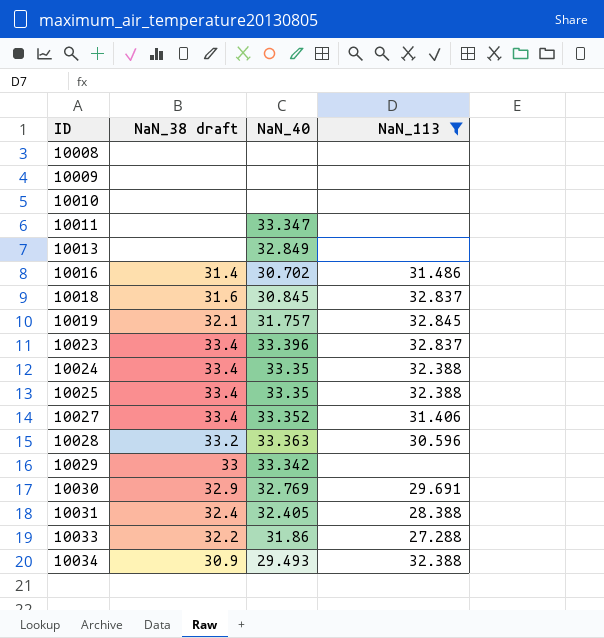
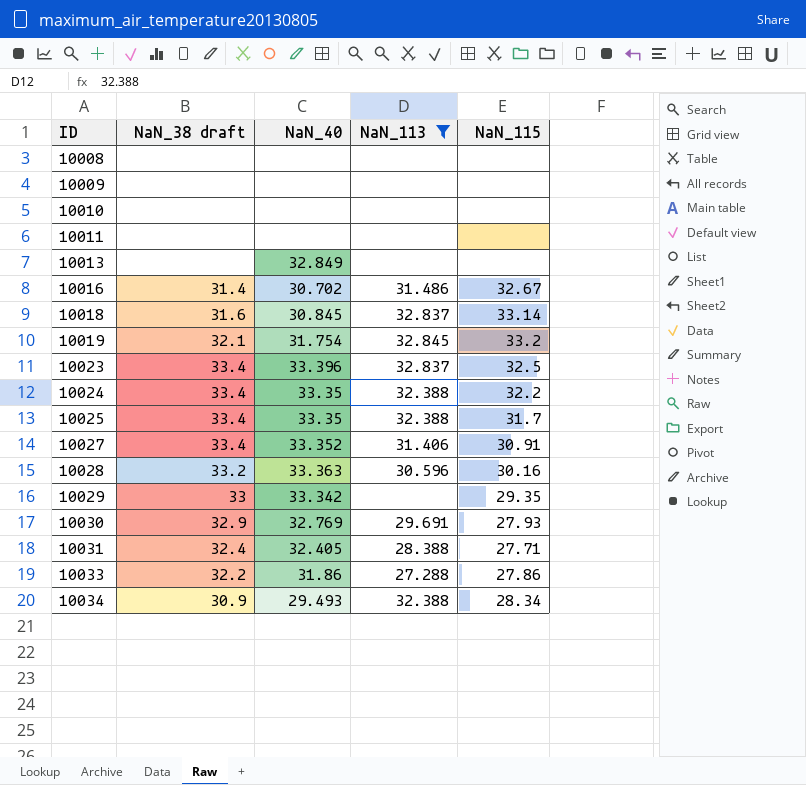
column NaN_115 | position: none -> 5
10011 | NaN_40: 33.347 -> none
10019 | NaN_40: 31.757 -> 31.754

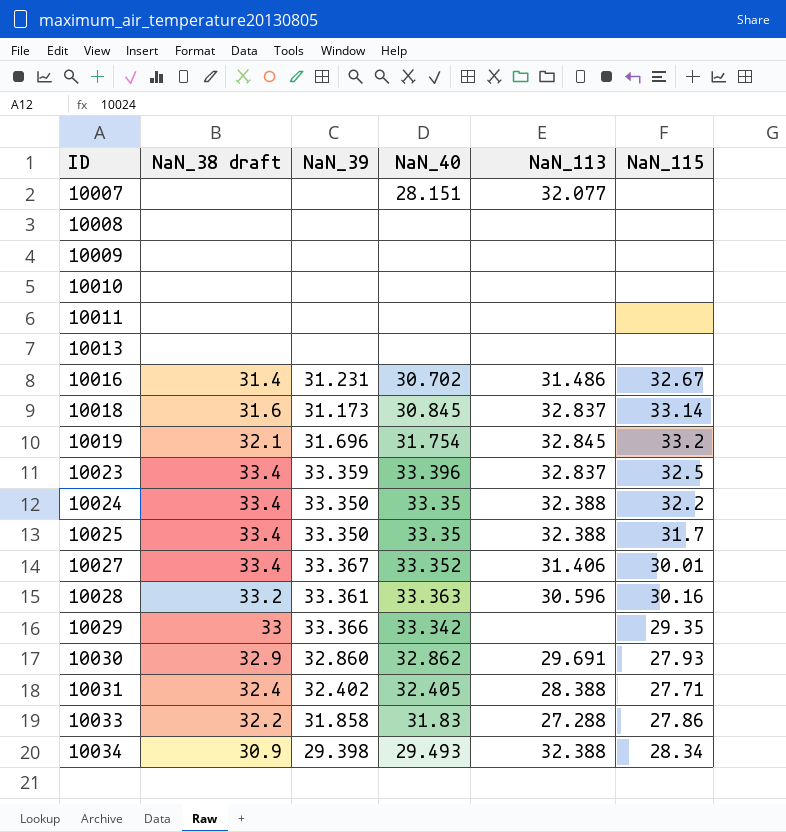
filter: NaN_113 != 32.077 -> none
column NaN_39 | position: none -> 3
10013 | NaN_40: 32.849 -> none
10027 | NaN_115: 30.91 -> 30.01
10030 | NaN_40: 32.769 -> 32.862
10033 | NaN_40: 31.86 -> 31.83

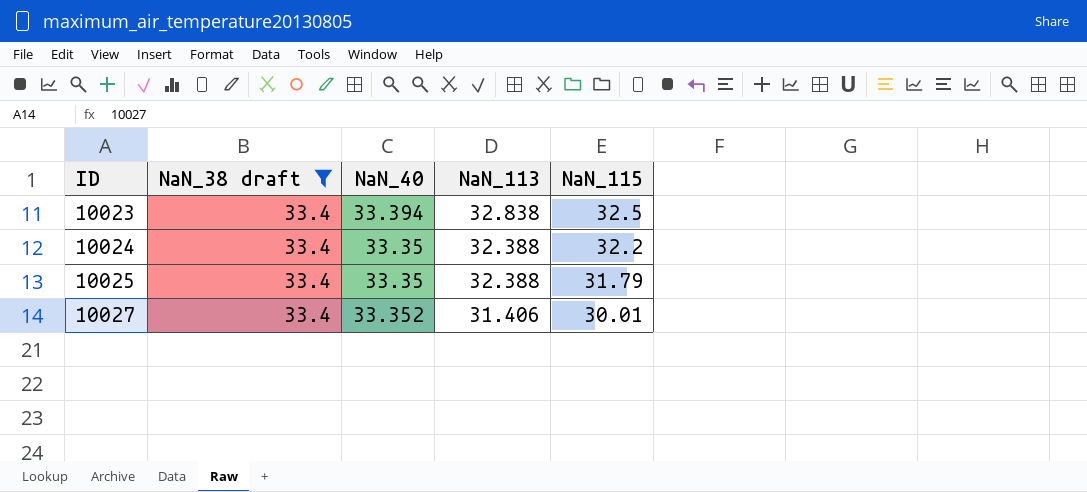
filter: none -> NaN_38 draft = 33.4
column NaN_39 | position: 3 -> none
10023 | NaN_40: 33.396 -> 33.394
10023 | NaN_113: 32.837 -> 32.838
10025 | NaN_115: 31.7 -> 31.79

